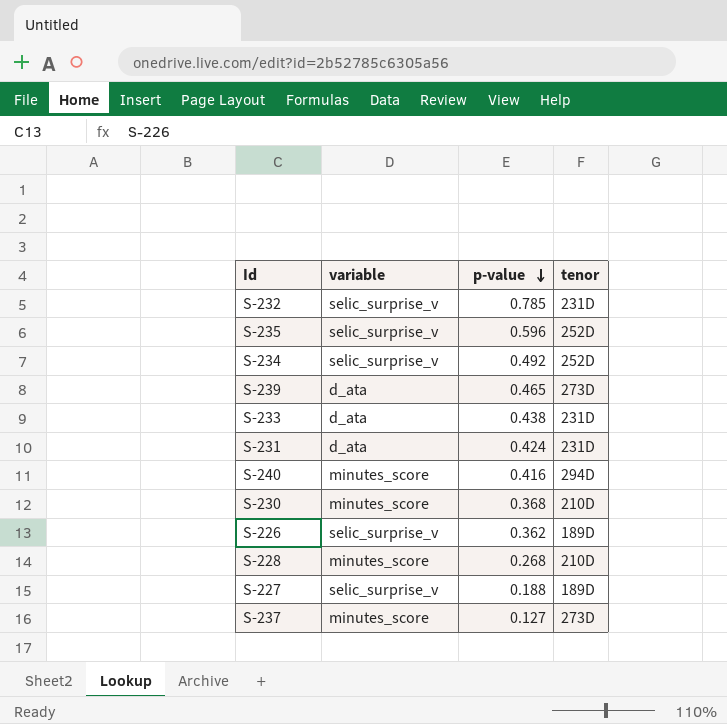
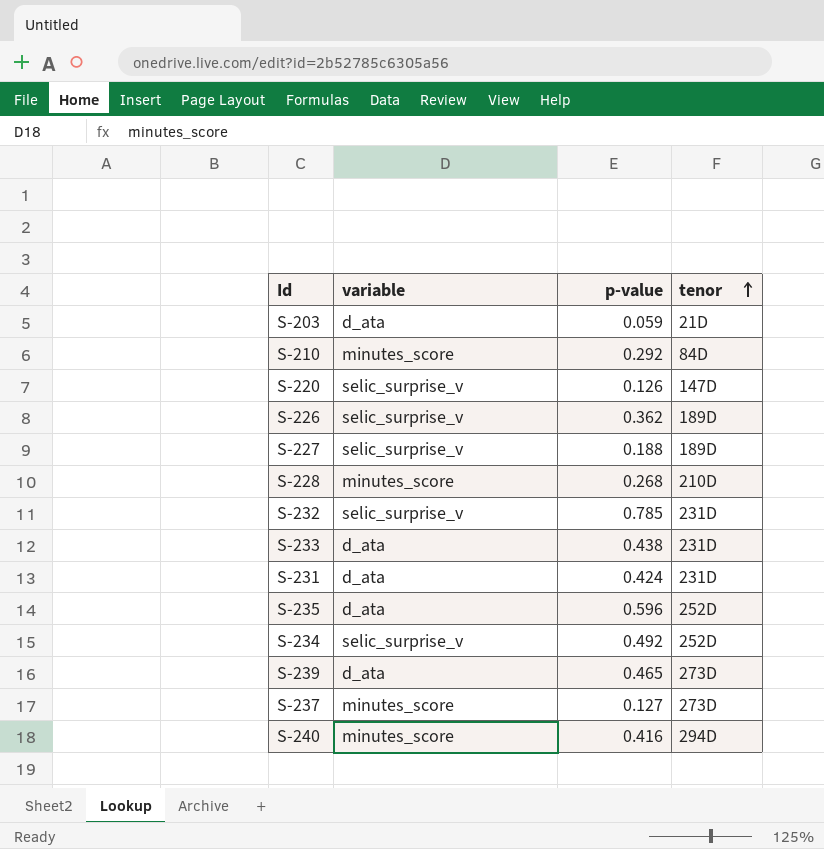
row order: p-value descending -> tenor ascending
row S-230: minutes_score | 0.368 | 210D -> none
row S-203: none -> d_ata | 0.059 | 21D
row S-210: none -> minutes_score | 0.292 | 84D
row S-220: none -> selic_surprise_v | 0.126 | 147D
S-235 | variable: selic_surprise_v -> d_ata

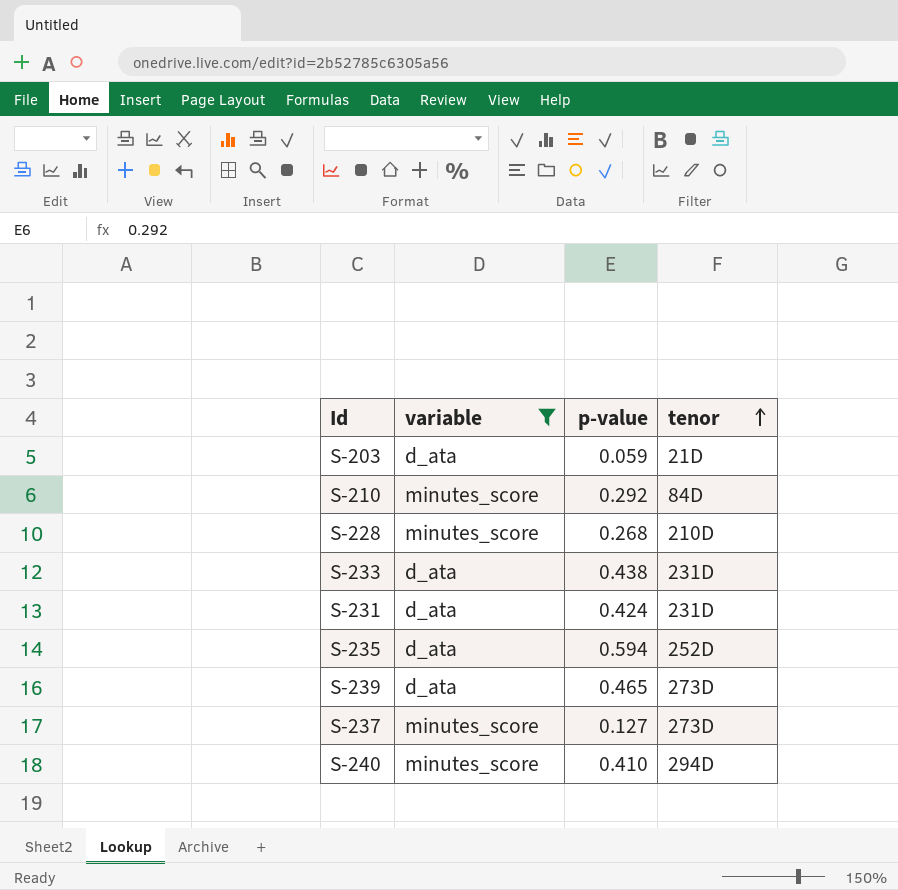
filter: none -> variable != selic_surprise_v
S-235 | p-value: 0.596 -> 0.594
S-240 | p-value: 0.416 -> 0.410

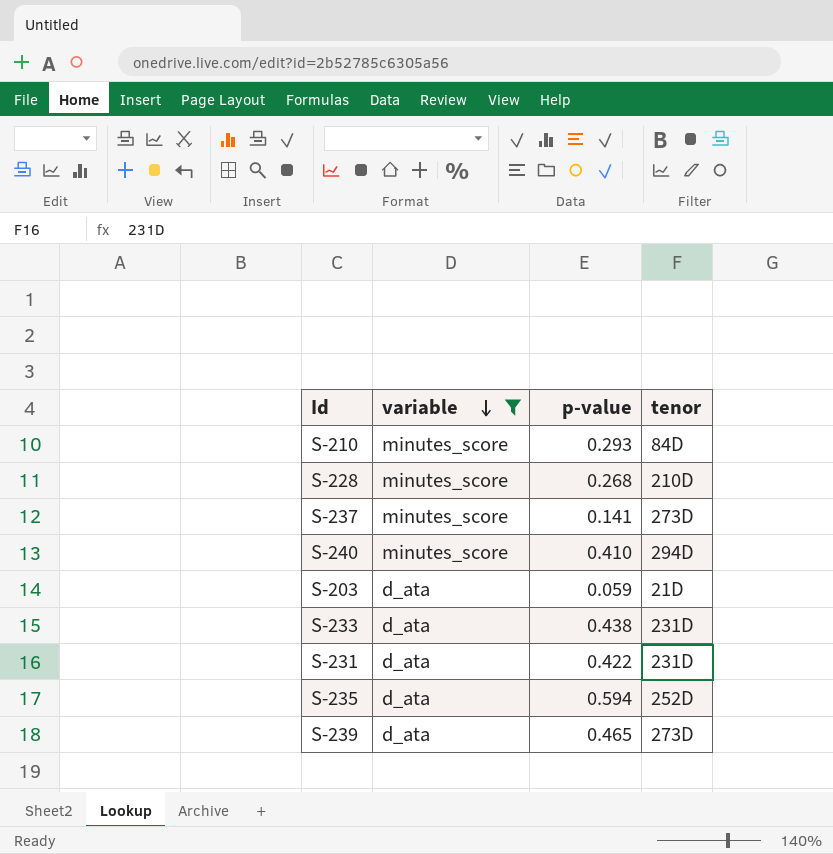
row order: tenor ascending -> variable descending
S-210 | p-value: 0.292 -> 0.293
S-237 | p-value: 0.127 -> 0.141
S-231 | p-value: 0.424 -> 0.422

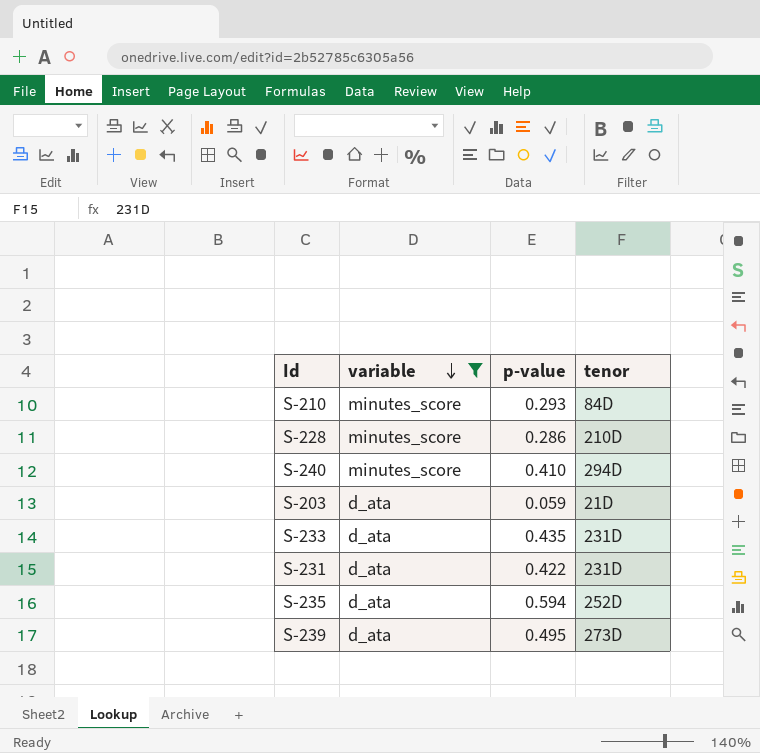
row S-237: minutes_score | 0.141 | 273D -> none
S-228 | p-value: 0.268 -> 0.286
S-233 | p-value: 0.438 -> 0.435
S-239 | p-value: 0.465 -> 0.495

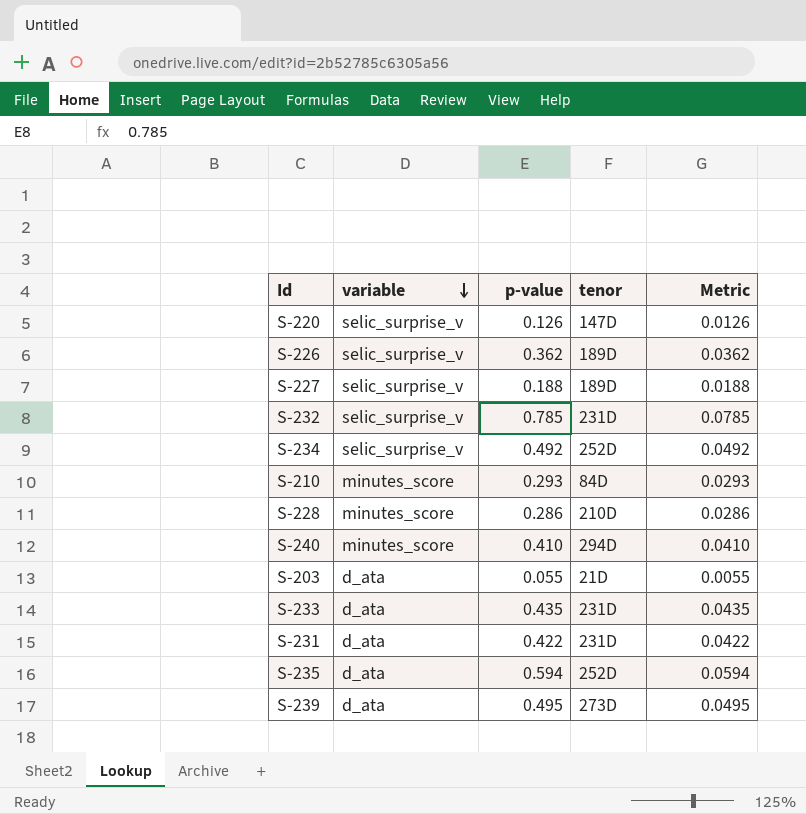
filter: variable != selic_surprise_v -> none
column Metric | formula: none -> [p-value] * 0.1
S-203 | p-value: 0.059 -> 0.055

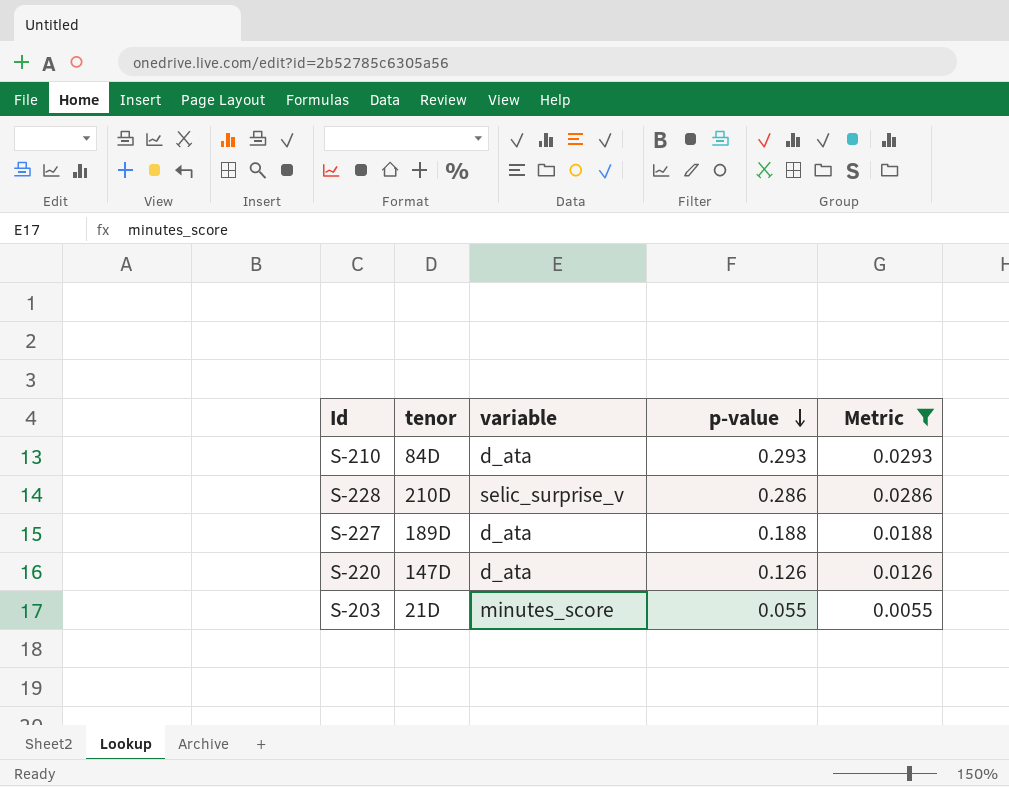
filter: none -> Metric <= 0.0293
row order: variable descending -> p-value descending
column tenor | position: 4 -> 2
S-210 | variable: minutes_score -> d_ata
S-228 | variable: minutes_score -> selic_surprise_v
S-227 | variable: selic_surprise_v -> d_ata
S-220 | variable: selic_surprise_v -> d_ata
S-203 | variable: d_ata -> minutes_score

